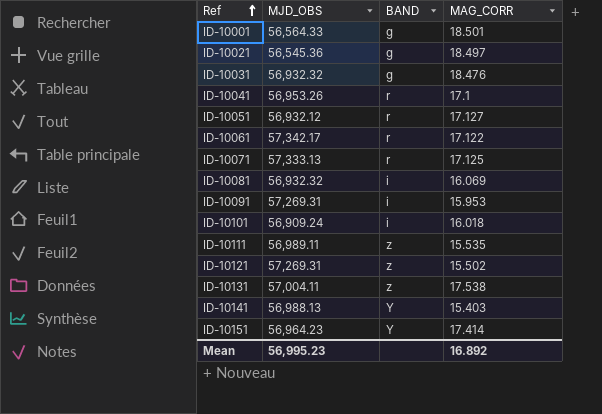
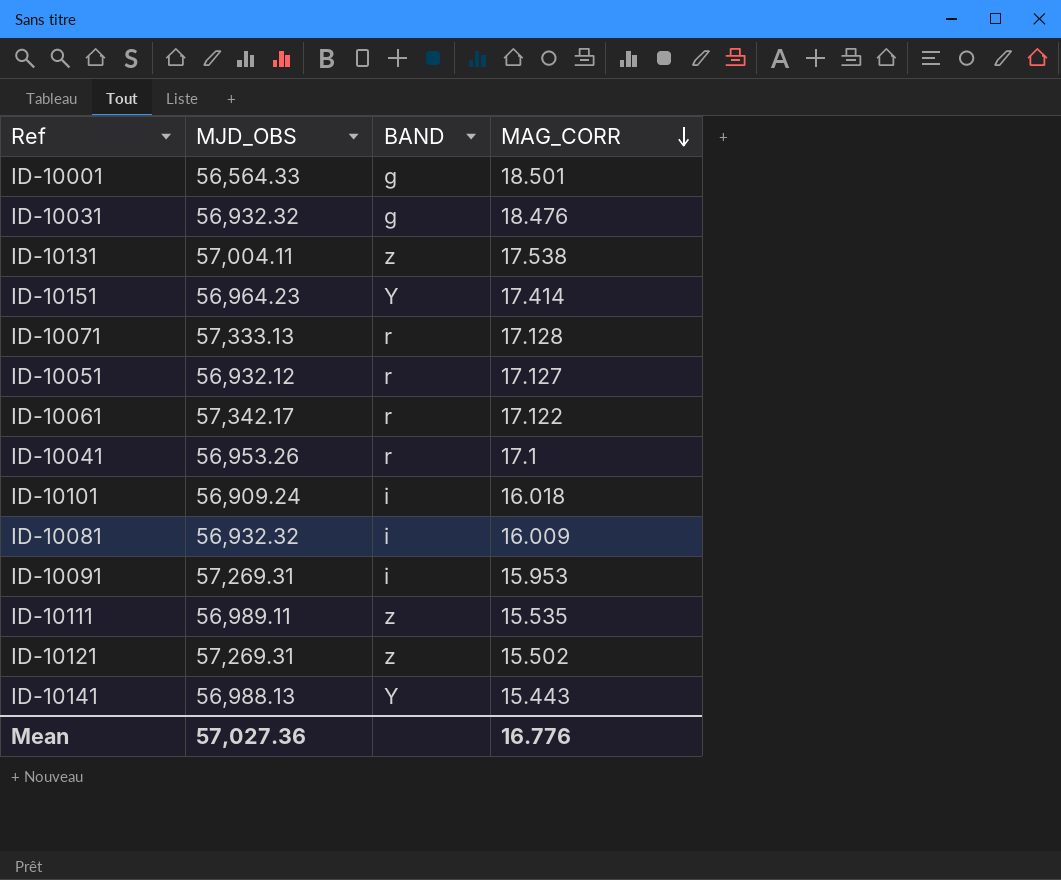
row order: Ref ascending -> MAG_CORR descending
row ID-10021: 56,545.36 | g | 18.497 -> none
ID-10071 | MAG_CORR: 17.125 -> 17.128
ID-10081 | MAG_CORR: 16.069 -> 16.009
ID-10141 | MAG_CORR: 15.403 -> 15.443
Mean | MJD_OBS: 56,995.23 -> 57,027.36
Mean | MAG_CORR: 16.892 -> 16.776

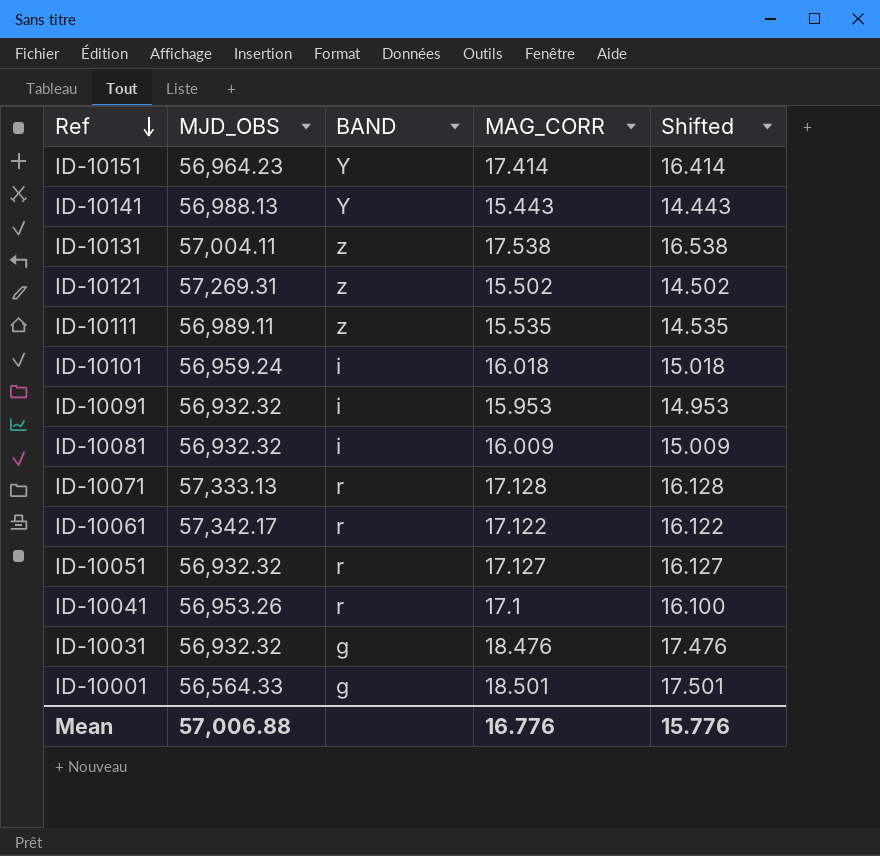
row order: MAG_CORR descending -> Ref descending
column Shifted | formula: none -> [MAG_CORR] - 1
ID-10101 | MJD_OBS: 56,909.24 -> 56,959.24
ID-10091 | MJD_OBS: 57,269.31 -> 56,932.32
ID-10051 | MJD_OBS: 56,932.12 -> 56,932.32
Mean | MJD_OBS: 57,027.36 -> 57,006.88

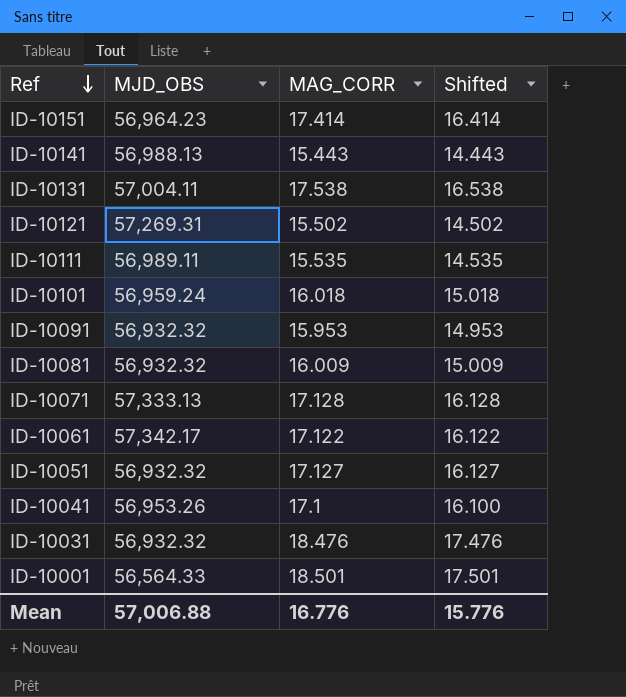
column BAND | position: 3 -> none

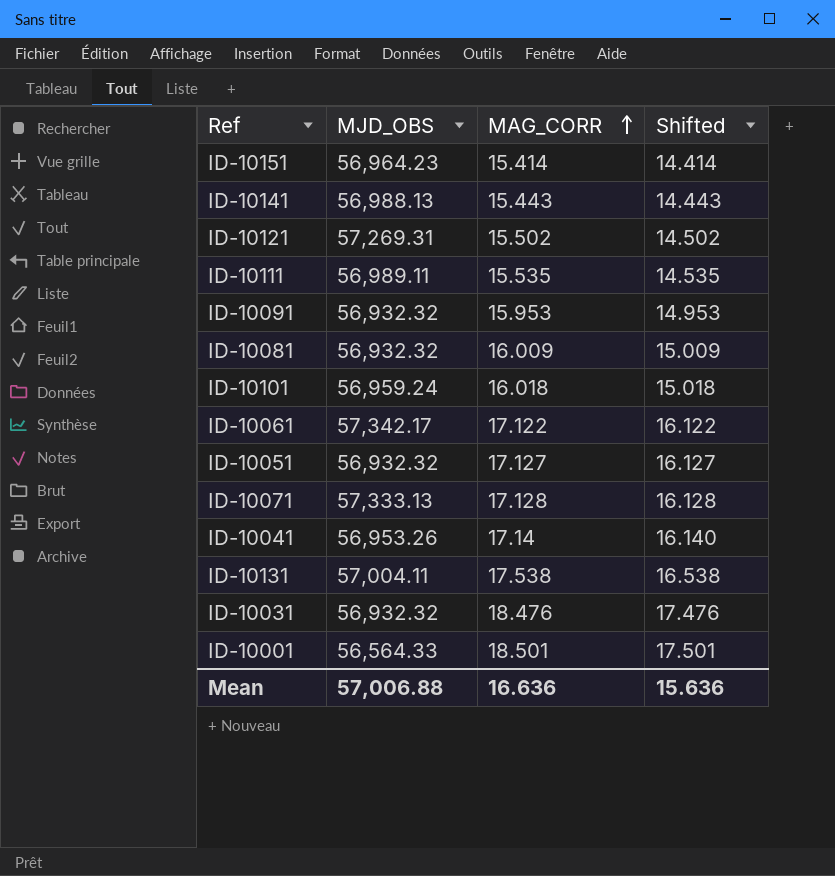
row order: Ref descending -> MAG_CORR ascending
ID-10151 | MAG_CORR: 17.414 -> 15.414
ID-10151 | Shifted: 16.414 -> 14.414
ID-10041 | MAG_CORR: 17.1 -> 17.14
ID-10041 | Shifted: 16.100 -> 16.140
Mean | MAG_CORR: 16.776 -> 16.636
Mean | Shifted: 15.776 -> 15.636

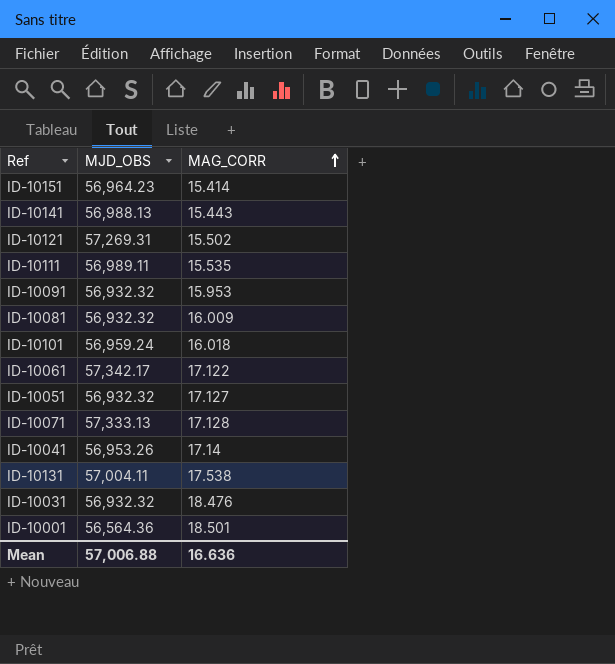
column Shifted | formula: [MAG_CORR] - 1 -> none
ID-10001 | MJD_OBS: 56,564.33 -> 56,564.36

